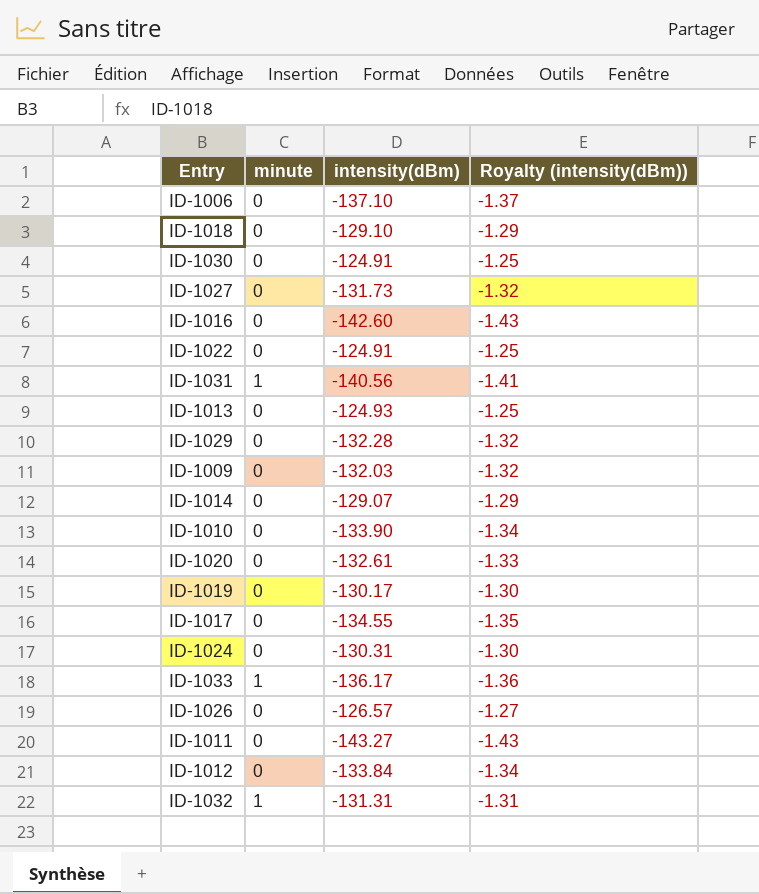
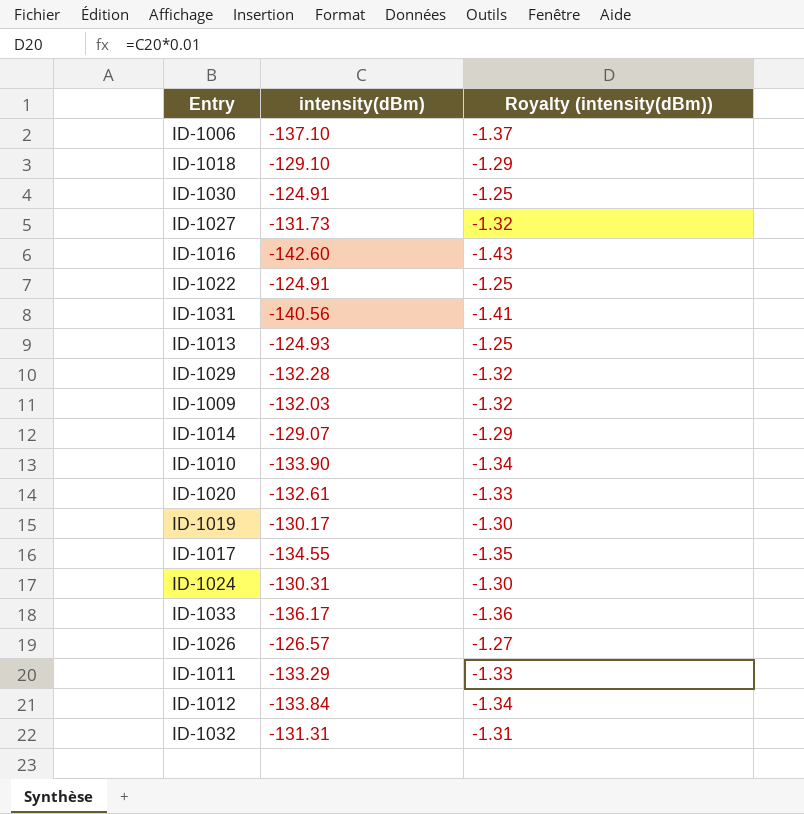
column minute | position: 2 -> none
ID-1011 | intensity(dBm): -143.27 -> -133.29
ID-1011 | Royalty (intensity(dBm)): -1.43 -> -1.33

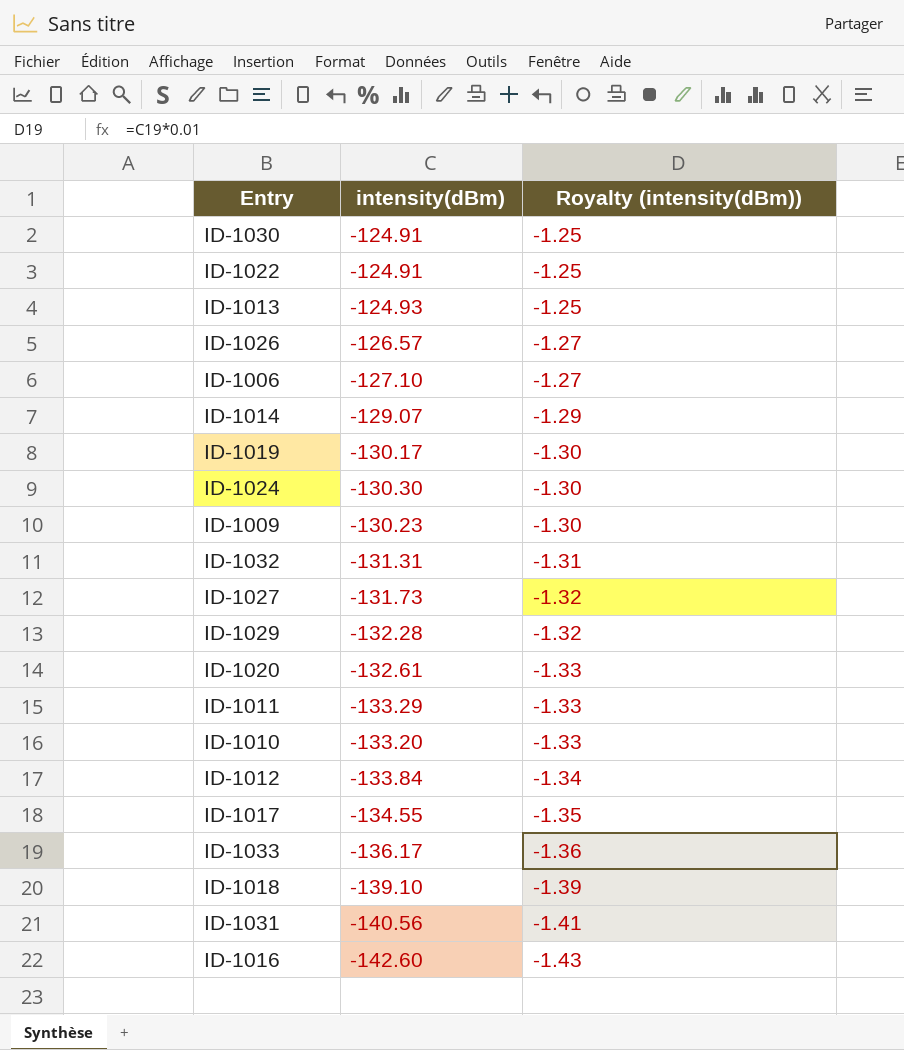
row order: none -> Royalty (intensity(dBm)) descending
ID-1006 | intensity(dBm): -137.10 -> -127.10
ID-1006 | Royalty (intensity(dBm)): -1.37 -> -1.27
ID-1024 | intensity(dBm): -130.31 -> -130.30
ID-1009 | intensity(dBm): -132.03 -> -130.23
ID-1009 | Royalty (intensity(dBm)): -1.32 -> -1.30
ID-1010 | intensity(dBm): -133.90 -> -133.20
ID-1010 | Royalty (intensity(dBm)): -1.34 -> -1.33
ID-1018 | intensity(dBm): -129.10 -> -139.10
ID-1018 | Royalty (intensity(dBm)): -1.29 -> -1.39

